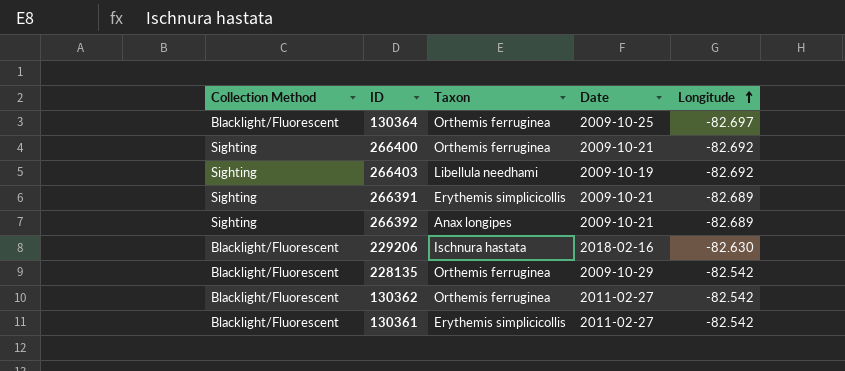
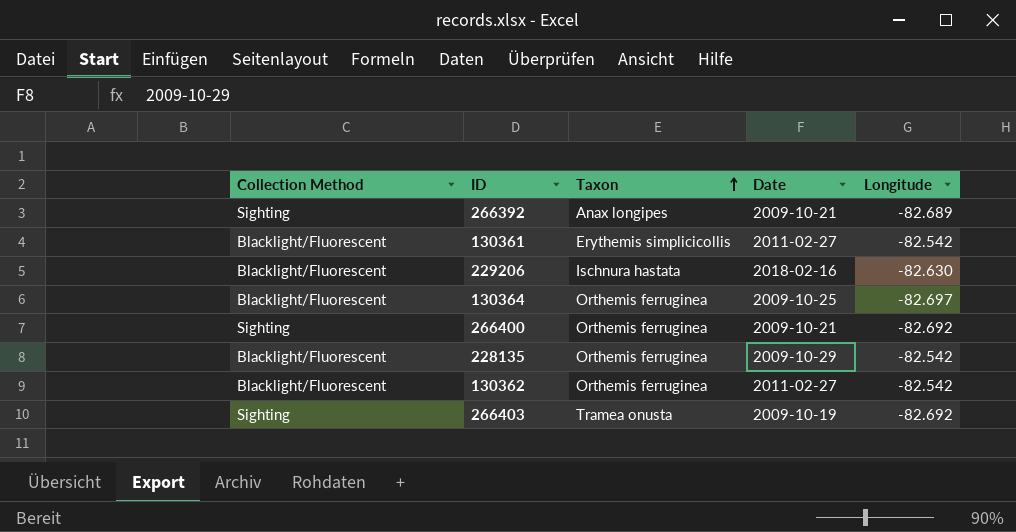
row order: Longitude ascending -> Taxon ascending
row 266391: Sighting | Erythemis simplicicollis | 2009-10-21 | -82.689 -> none
266403 | Taxon: Libellula needhami -> Tramea onusta

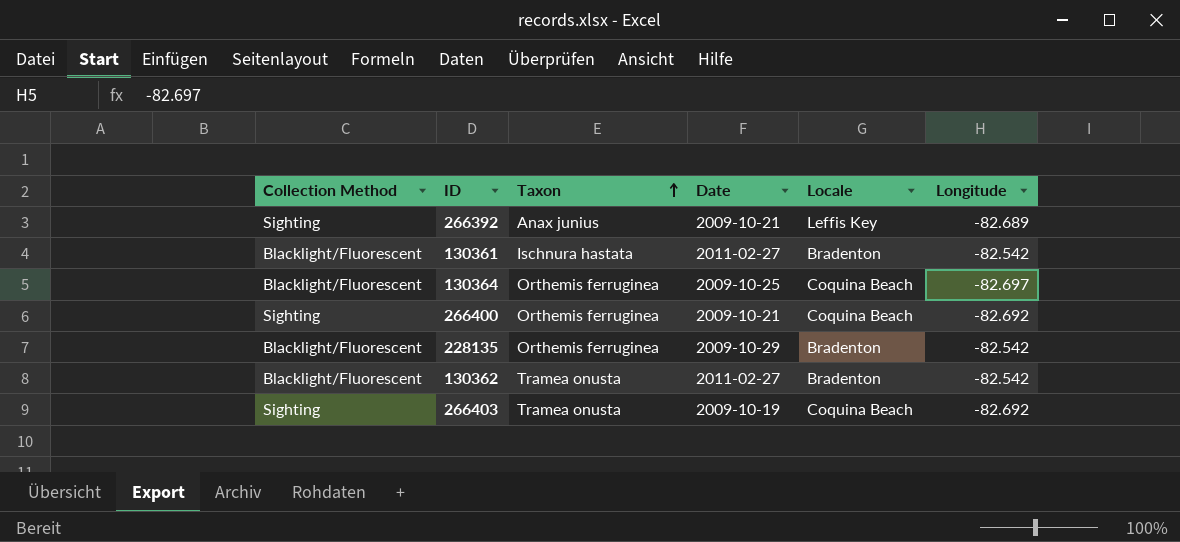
column Locale | position: none -> 5
row 229206: Blacklight/Fluorescent | Ischnura hastata | 2018-02-16 | -82.630 -> none
266392 | Taxon: Anax longipes -> Anax junius
130361 | Taxon: Erythemis simplicicollis -> Ischnura hastata
130362 | Taxon: Orthemis ferruginea -> Tramea onusta

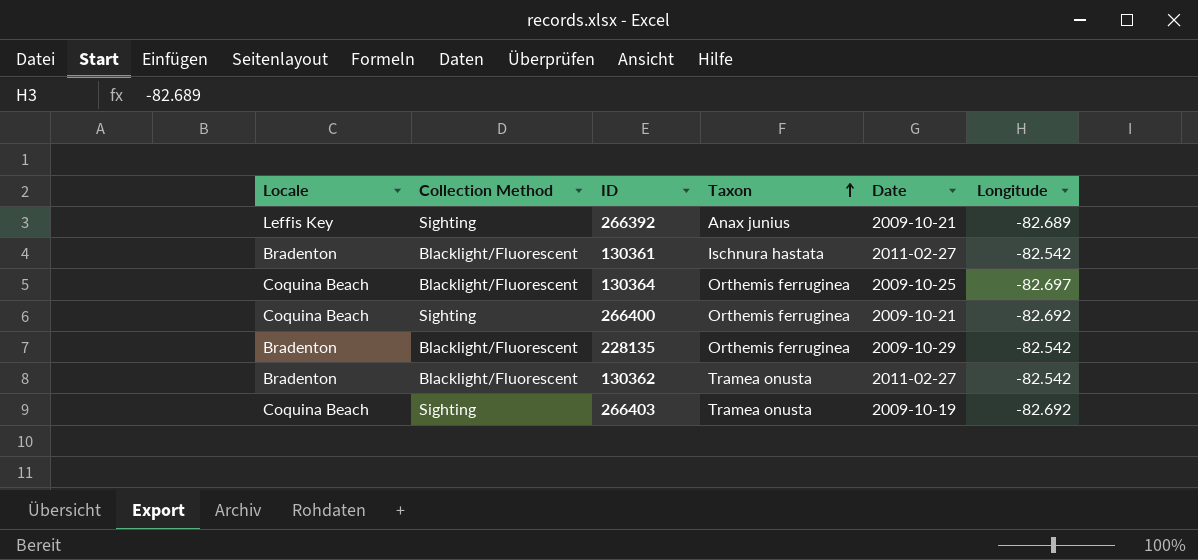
column Locale | position: 5 -> 1

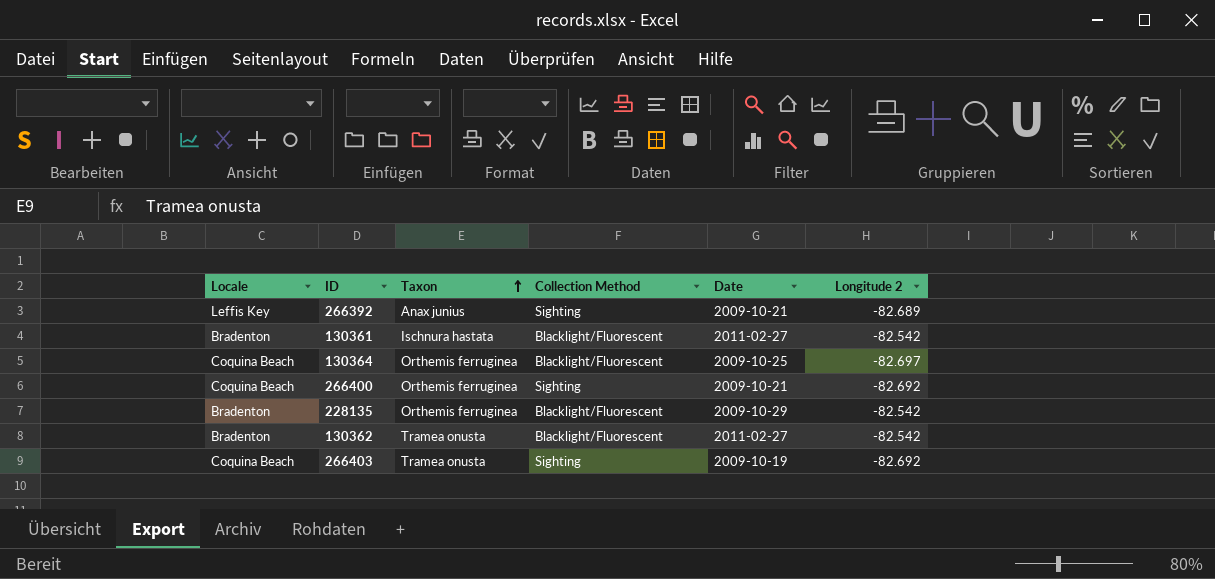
column Collection Method | position: 2 -> 4
column name: Longitude -> Longitude 2

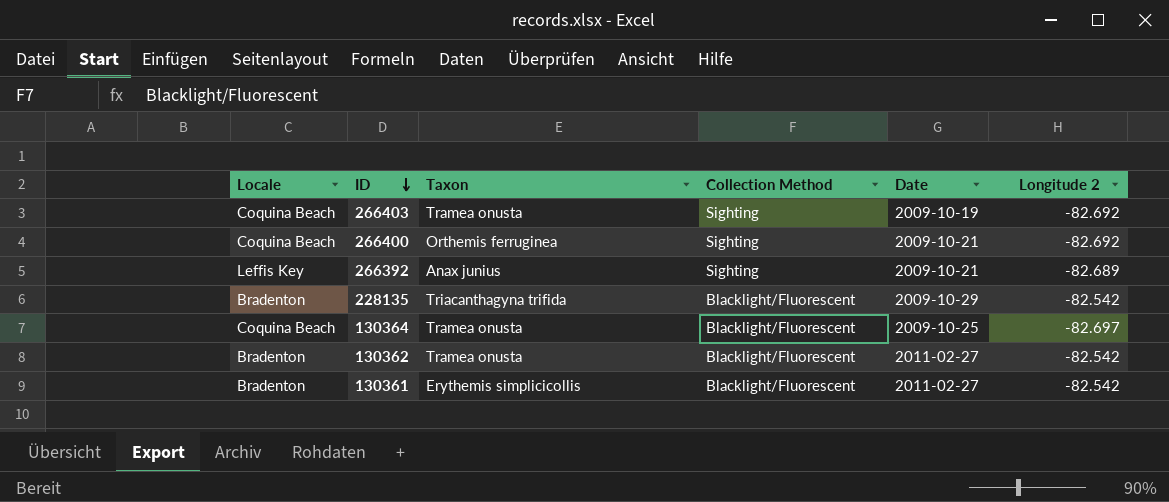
row order: Taxon ascending -> ID descending
228135 | Taxon: Orthemis ferruginea -> Triacanthagyna trifida
130364 | Taxon: Orthemis ferruginea -> Tramea onusta
130361 | Taxon: Ischnura hastata -> Erythemis simplicicollis

